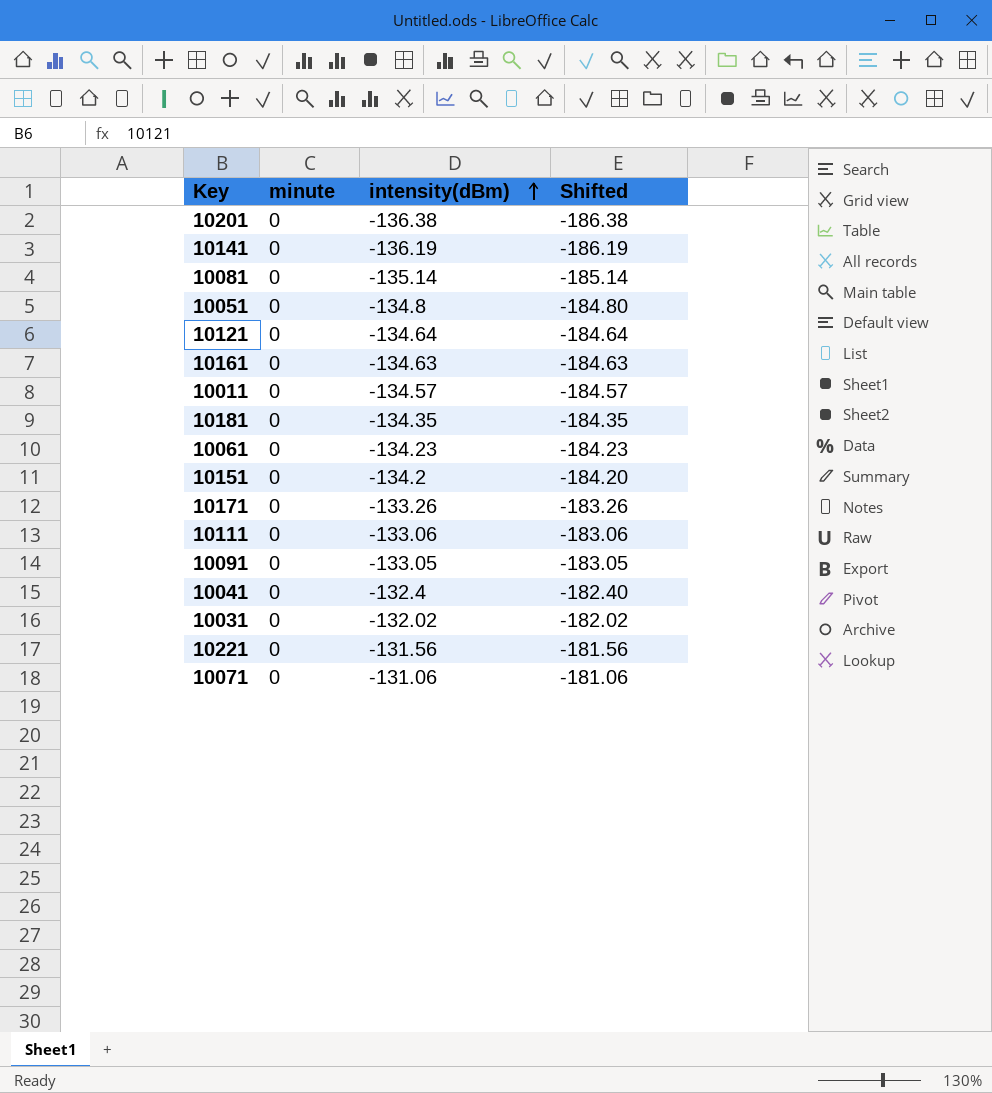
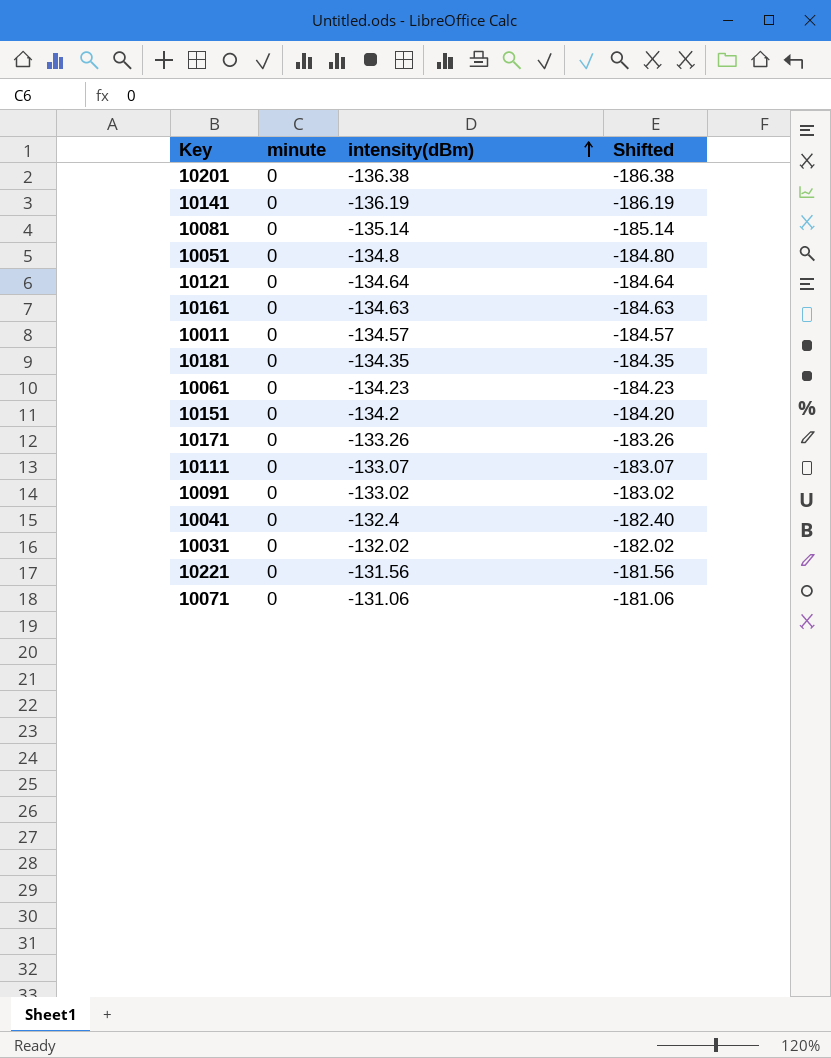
10111 | intensity(dBm): -133.06 -> -133.07
10111 | Shifted: -183.06 -> -183.07
10091 | intensity(dBm): -133.05 -> -133.02
10091 | Shifted: -183.05 -> -183.02

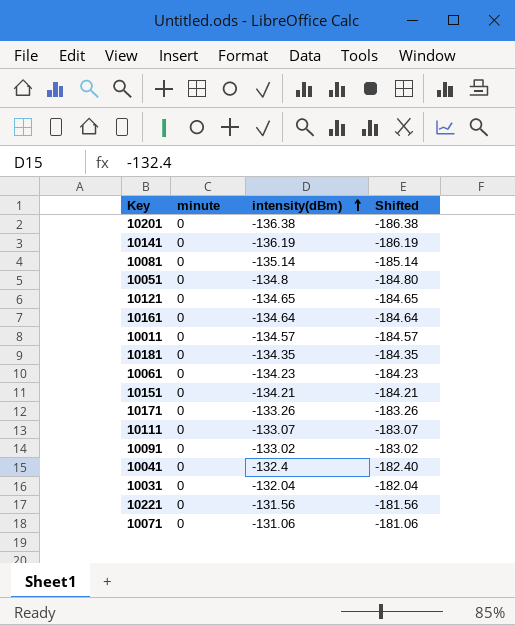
10121 | intensity(dBm): -134.64 -> -134.65
10121 | Shifted: -184.64 -> -184.65
10161 | intensity(dBm): -134.63 -> -134.64
10161 | Shifted: -184.63 -> -184.64
10151 | intensity(dBm): -134.2 -> -134.21
10151 | Shifted: -184.20 -> -184.21
10031 | intensity(dBm): -132.02 -> -132.04
10031 | Shifted: -182.02 -> -182.04

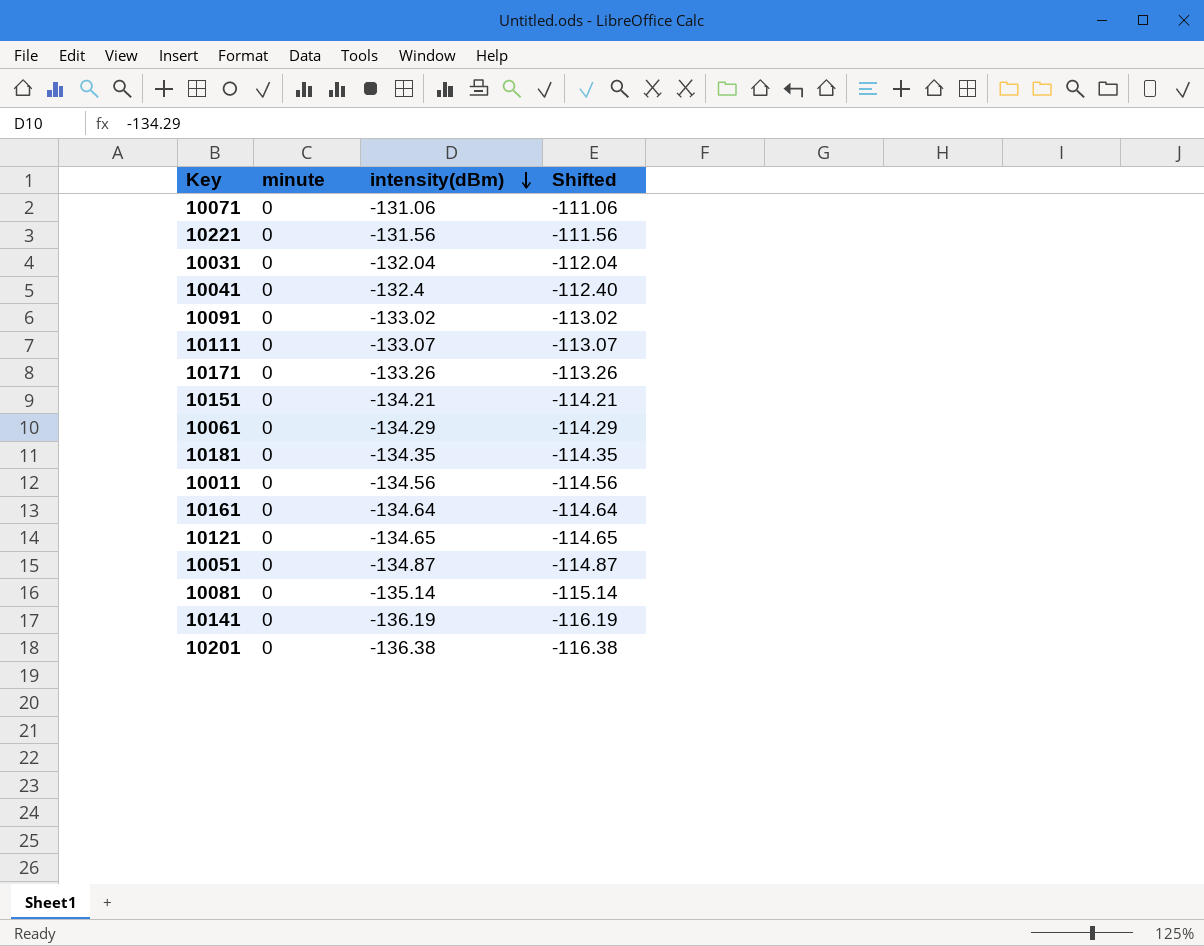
row order: intensity(dBm) ascending -> intensity(dBm) descending
column Shifted | formula: [intensity(dBm)] - 50 -> [intensity(dBm)] + 20
10061 | intensity(dBm): -134.23 -> -134.29
10011 | intensity(dBm): -134.57 -> -134.56
10051 | intensity(dBm): -134.8 -> -134.87

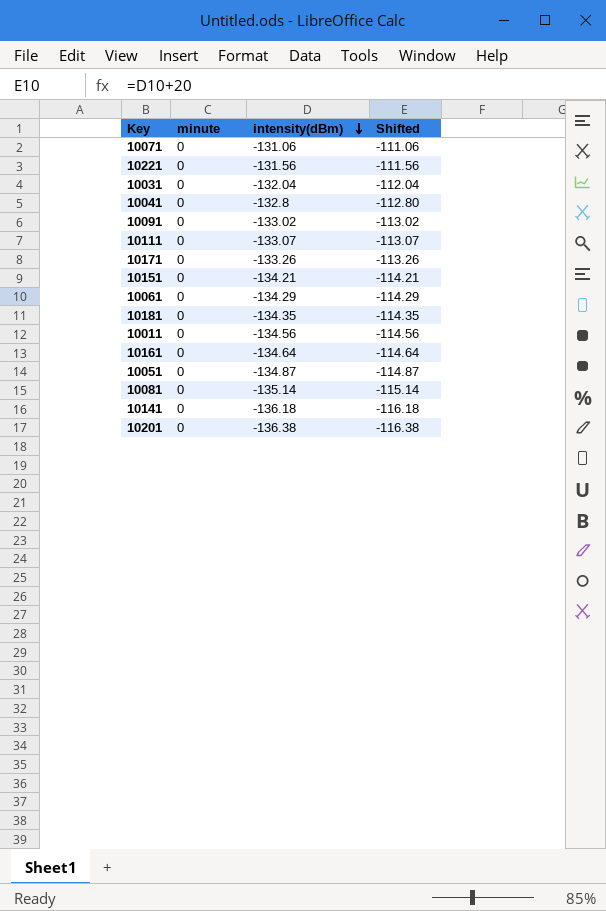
row 10121: 0 | -134.65 | -114.65 -> none
10041 | intensity(dBm): -132.4 -> -132.8
10041 | Shifted: -112.40 -> -112.80
10141 | intensity(dBm): -136.19 -> -136.18
10141 | Shifted: -116.19 -> -116.18

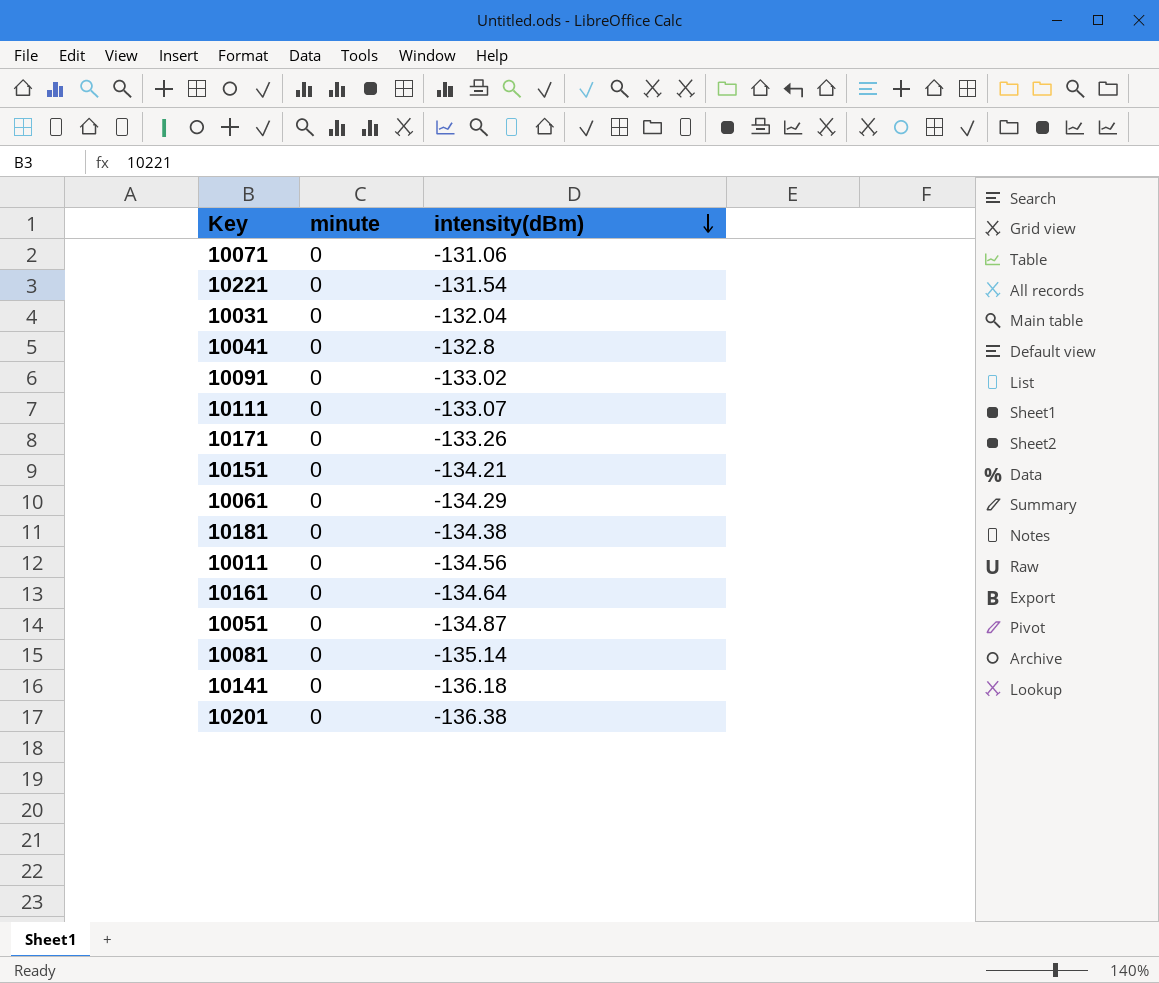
column Shifted | formula: [intensity(dBm)] + 20 -> none
10221 | intensity(dBm): -131.56 -> -131.54
10181 | intensity(dBm): -134.35 -> -134.38

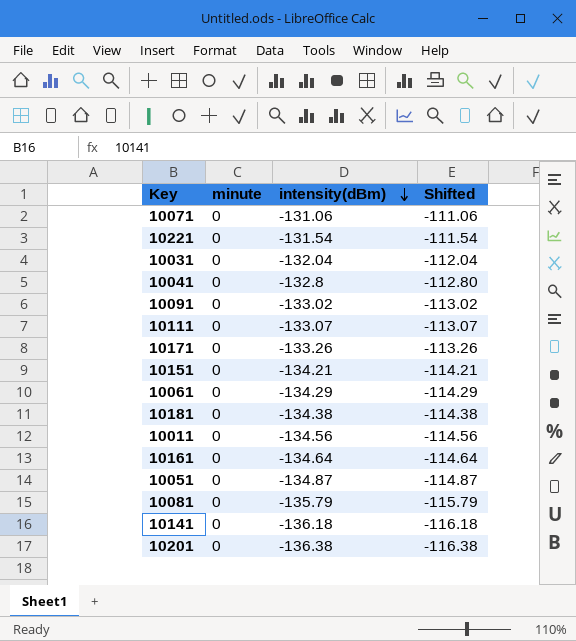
column Shifted | formula: none -> [intensity(dBm)] + 20
10081 | intensity(dBm): -135.14 -> -135.79

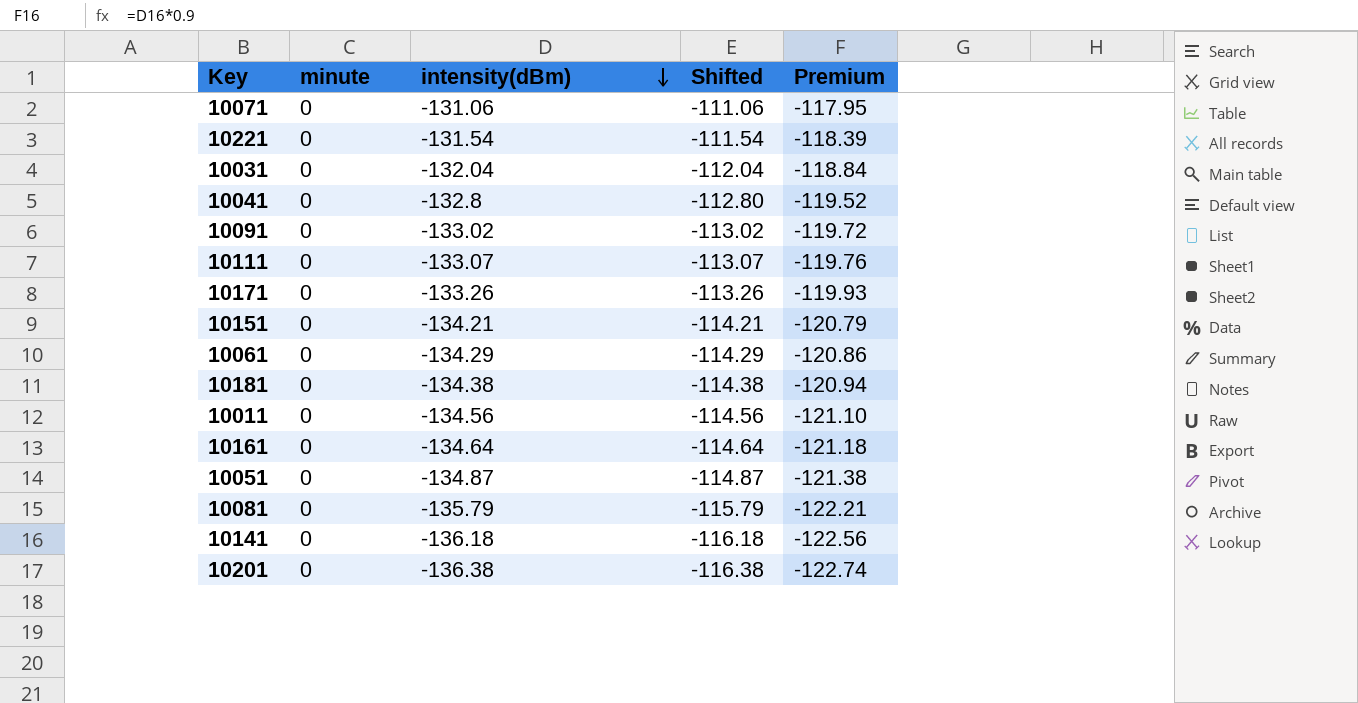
column Premium | formula: none -> [intensity(dBm)] * 0.9

